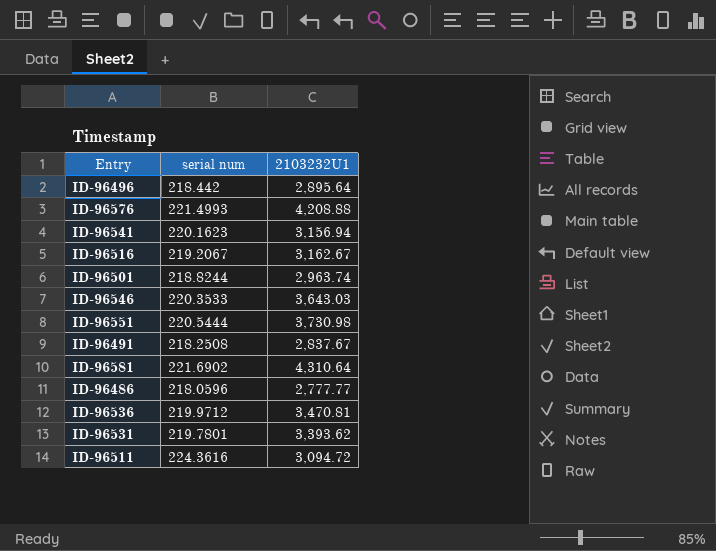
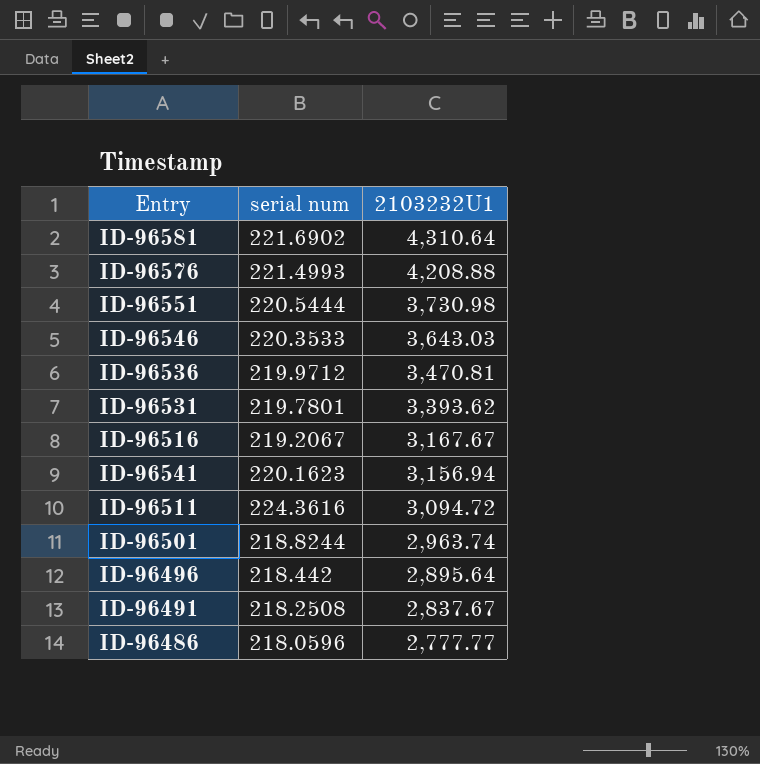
row order: none -> 2103232U1 descending
ID-96516 | 2103232U1: 3,162.67 -> 3,167.67

